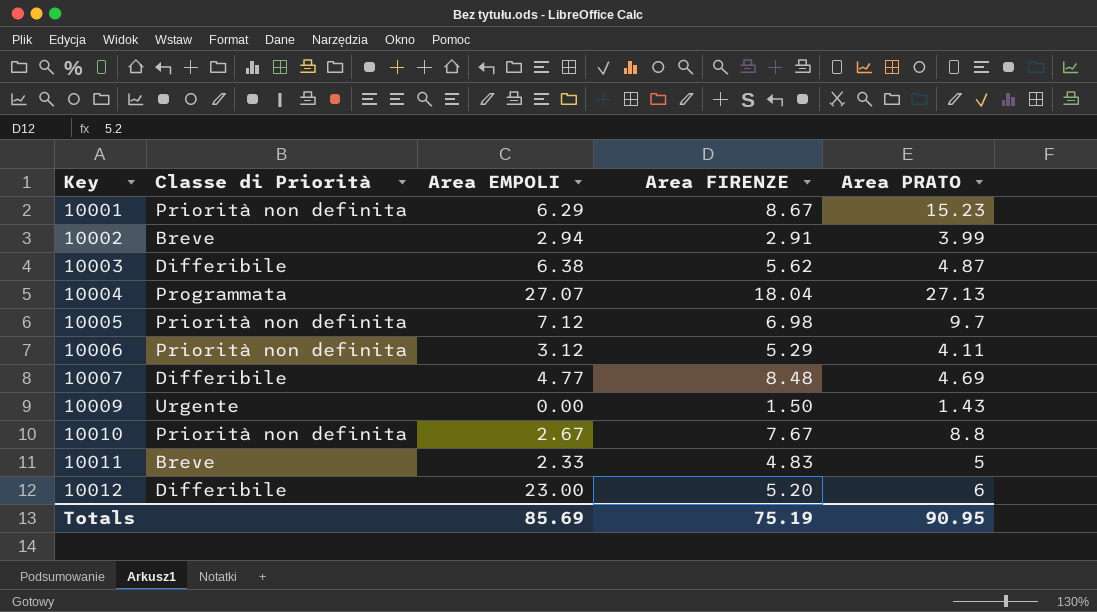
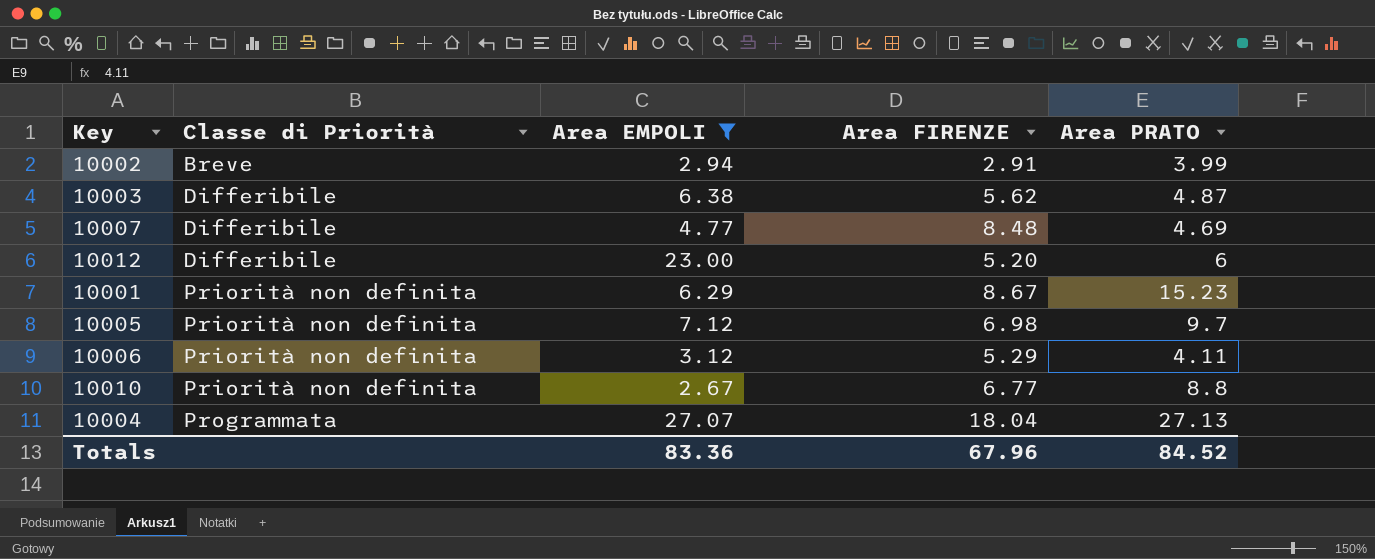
filter: none -> Area EMPOLI >= 2.67
row order: Key ascending -> Classe di Priorità ascending
10010 | Area FIRENZE: 7.67 -> 6.77
Totals | Area EMPOLI: 85.69 -> 83.36
Totals | Area FIRENZE: 75.19 -> 67.96
Totals | Area PRATO: 90.95 -> 84.52

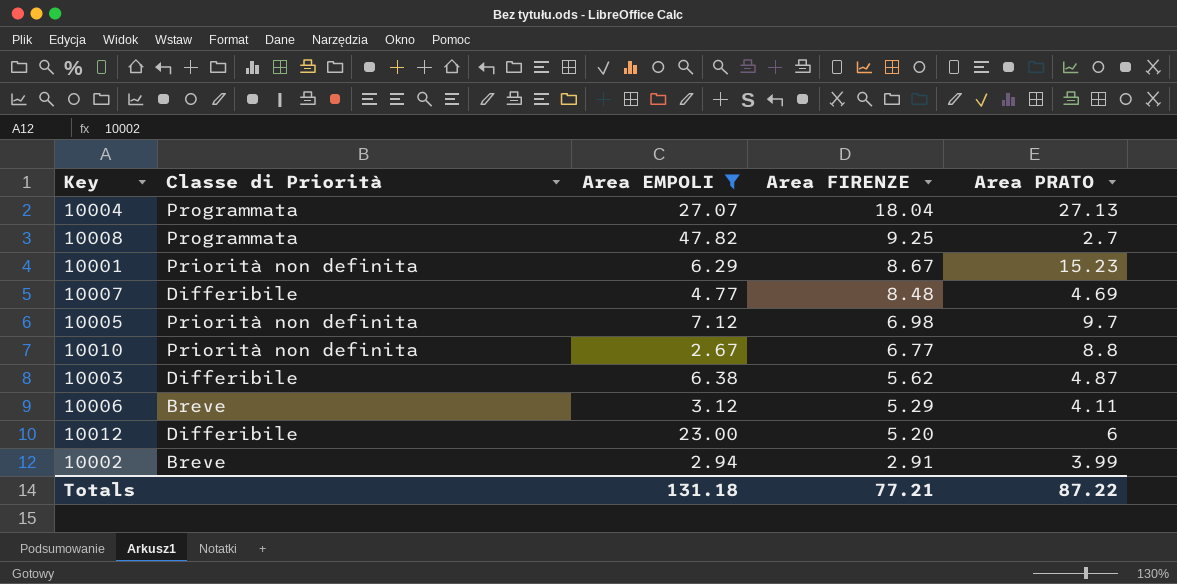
row order: Classe di Priorità ascending -> Area FIRENZE descending
row 10008: none -> Programmata | 47.82 | 9.25 | 2.7
10006 | Classe di Priorità: Priorità non definita -> Breve
Totals | Area EMPOLI: 83.36 -> 131.18
Totals | Area FIRENZE: 67.96 -> 77.21
Totals | Area PRATO: 84.52 -> 87.22

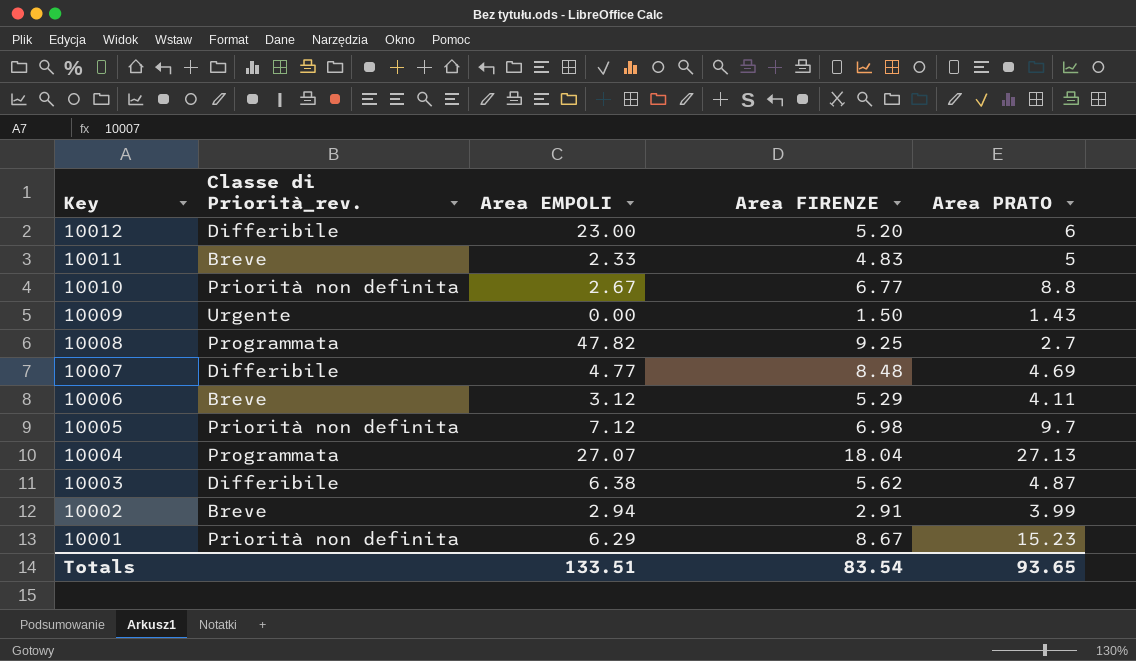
filter: Area EMPOLI >= 2.67 -> none
row order: Area FIRENZE descending -> Key descending
column name: Classe di Priorità -> Classe di Priorità_rev.
Totals | Area EMPOLI: 131.18 -> 133.51
Totals | Area FIRENZE: 77.21 -> 83.54
Totals | Area PRATO: 87.22 -> 93.65

